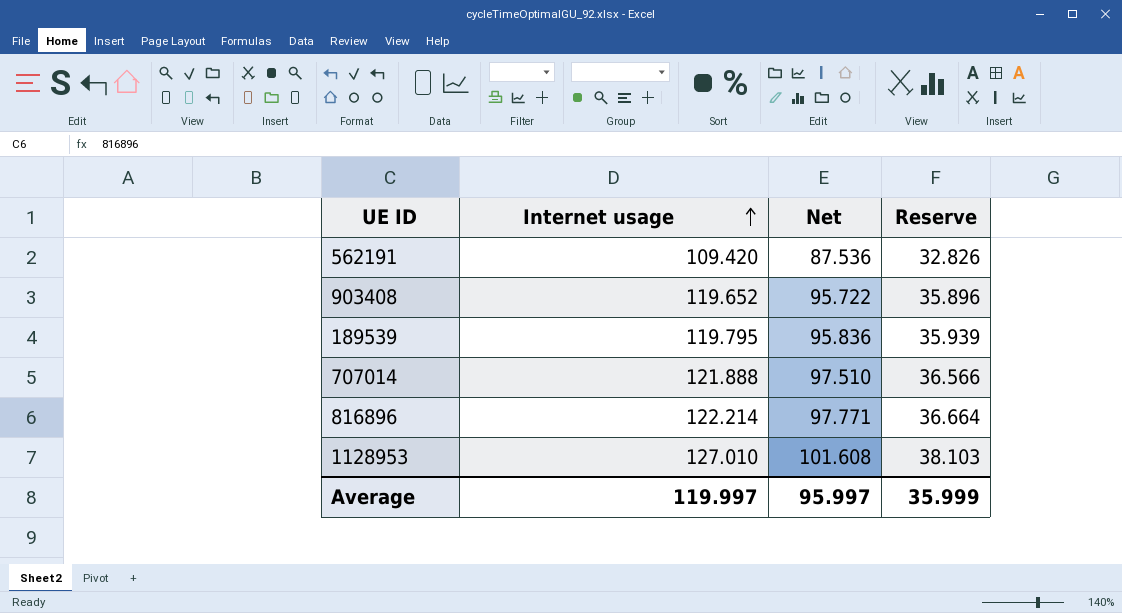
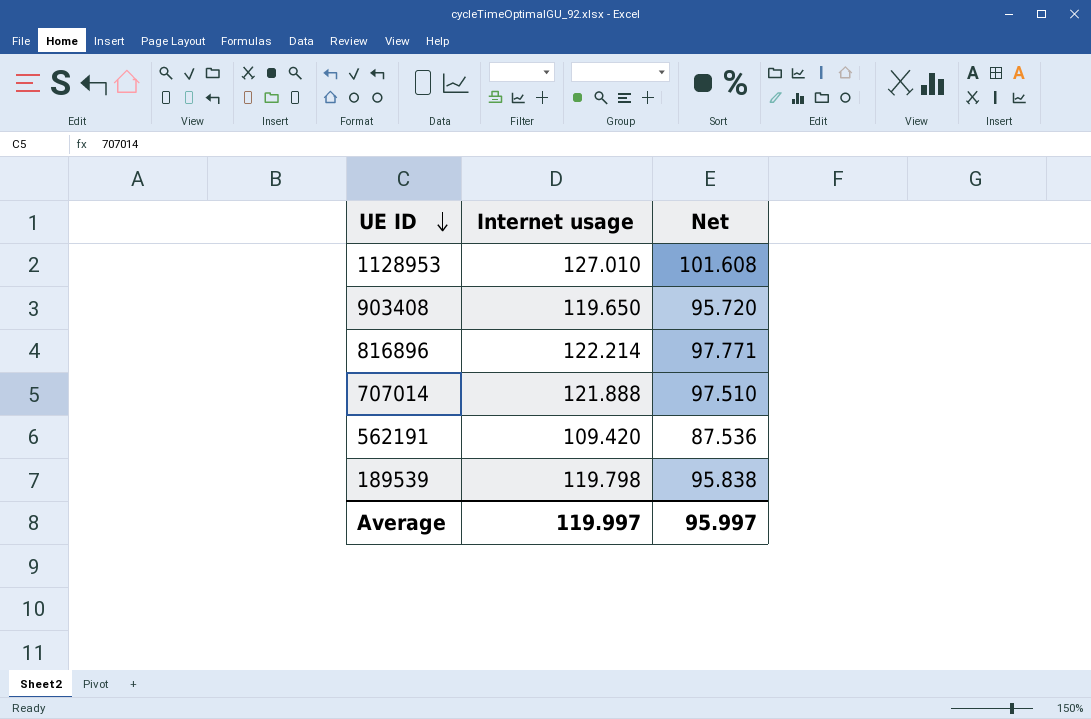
row order: Internet usage ascending -> UE ID descending
column Reserve | formula: [Internet usage] * 0.3 -> none
903408 | Internet usage: 119.652 -> 119.650
903408 | Net: 95.722 -> 95.720
189539 | Internet usage: 119.795 -> 119.798
189539 | Net: 95.836 -> 95.838

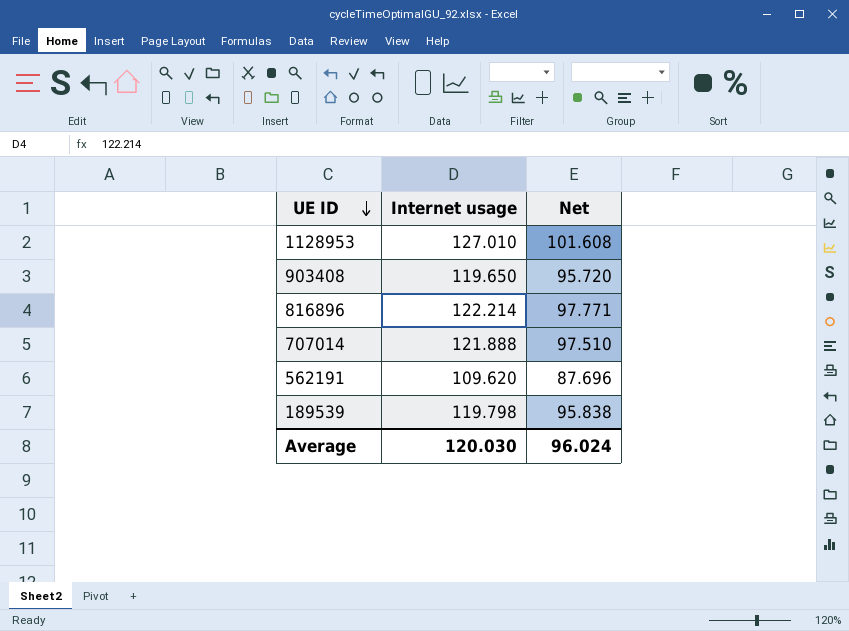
562191 | Internet usage: 109.420 -> 109.620
562191 | Net: 87.536 -> 87.696
Average | Internet usage: 119.997 -> 120.030
Average | Net: 95.997 -> 96.024

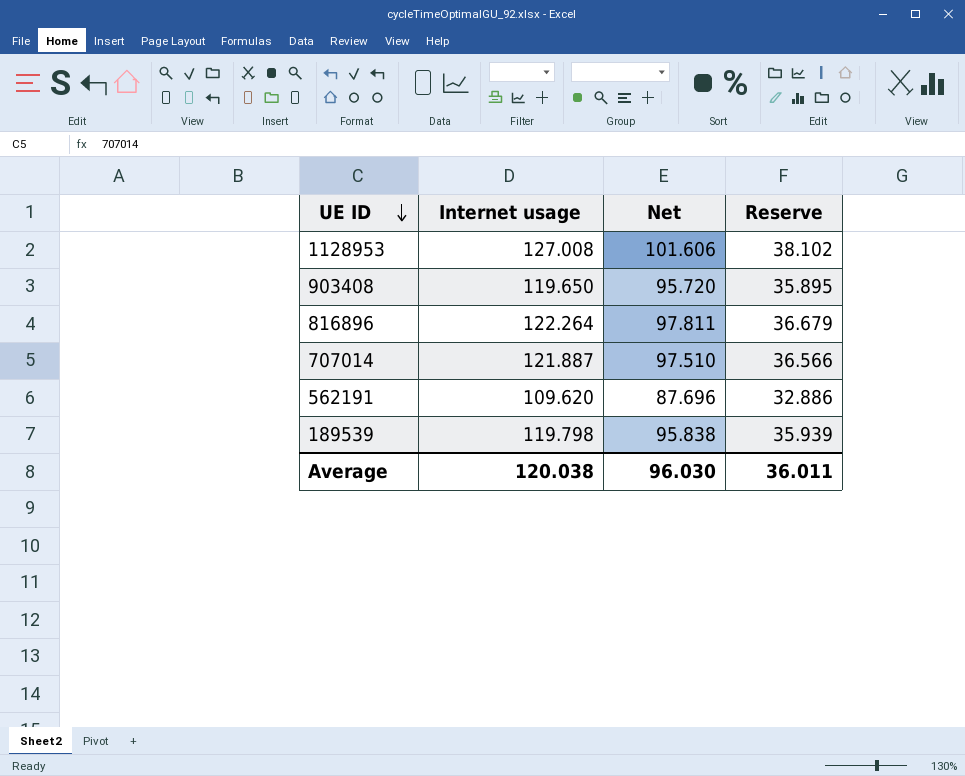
column Reserve | formula: none -> [Internet usage] * 0.3
1128953 | Internet usage: 127.010 -> 127.008
1128953 | Net: 101.608 -> 101.606
816896 | Internet usage: 122.214 -> 122.264
816896 | Net: 97.771 -> 97.811
707014 | Internet usage: 121.888 -> 121.887
Average | Internet usage: 120.030 -> 120.038
Average | Net: 96.024 -> 96.030

